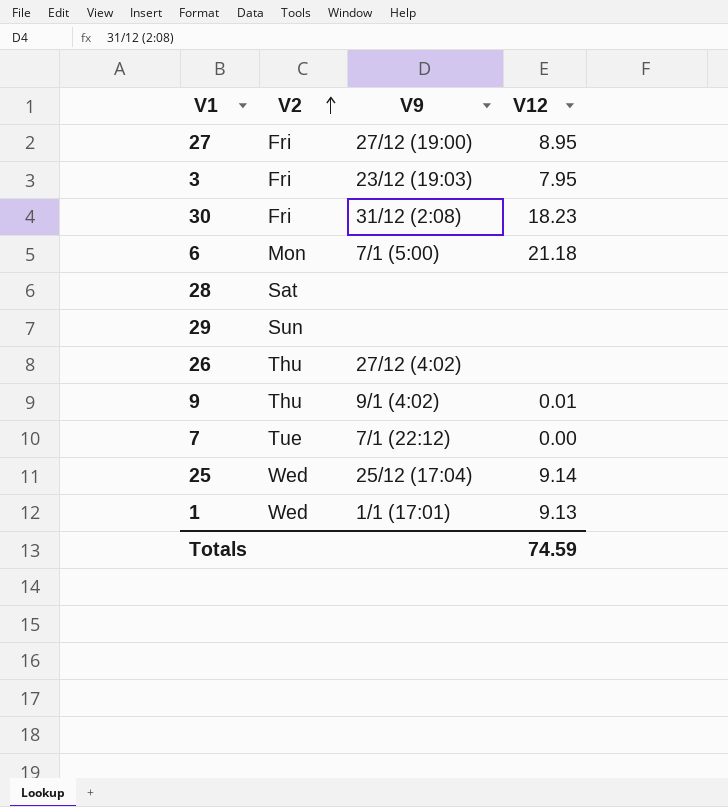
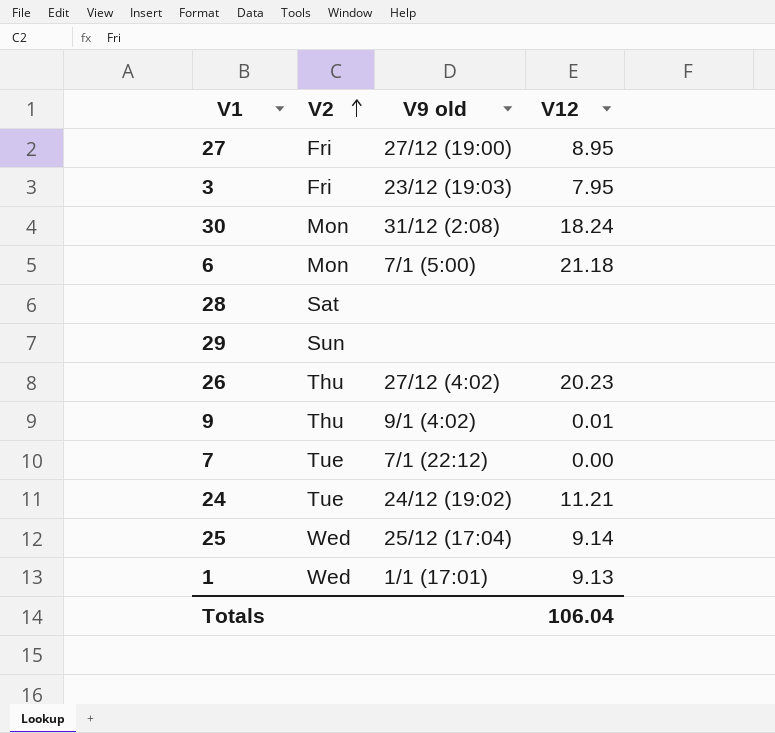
column name: V9 -> V9 old
30 | V2: Fri -> Mon
30 | V12: 18.23 -> 18.24
26 | V12: none -> 20.23
row 24: none -> Tue | 24/12 (19:02) | 11.21
Totals | V12: 74.59 -> 106.04

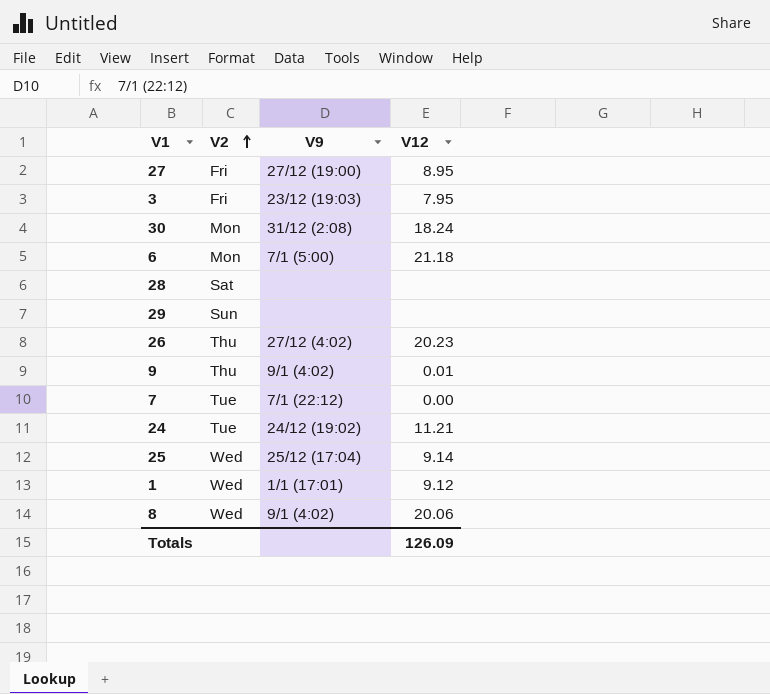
column name: V9 old -> V9
1 | V12: 9.13 -> 9.12
row 8: none -> Wed | 9/1 (4:02) | 20.06
Totals | V12: 106.04 -> 126.09

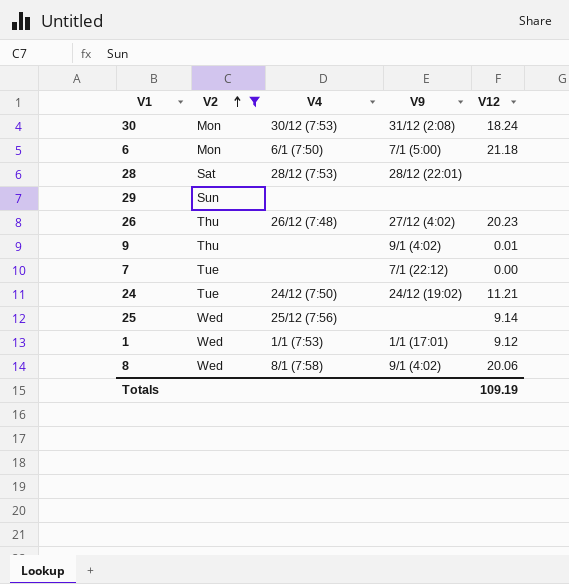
filter: none -> V2 != Fri
column V4 | position: none -> 3
28 | V9: none -> 28/12 (22:01)
25 | V9: 25/12 (17:04) -> none
Totals | V12: 126.09 -> 109.19

